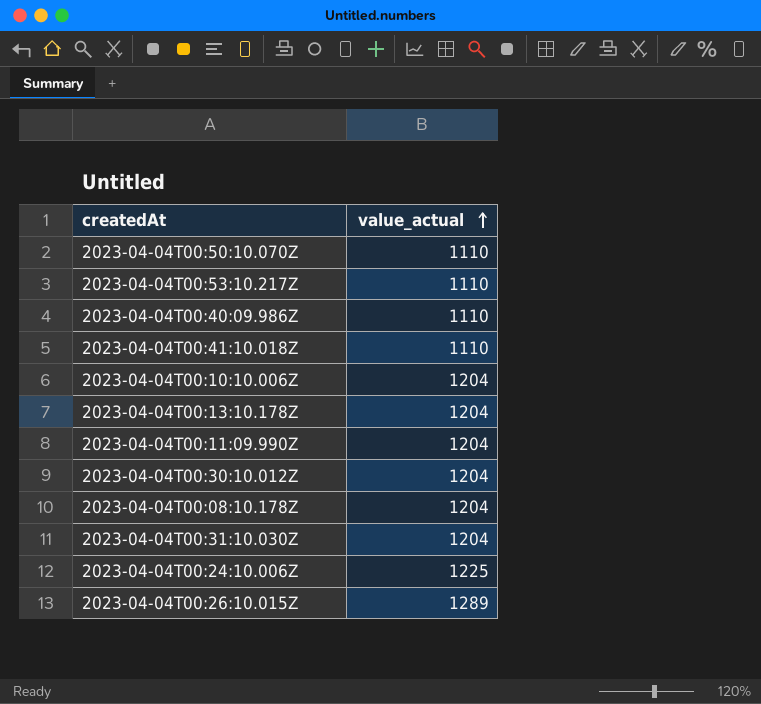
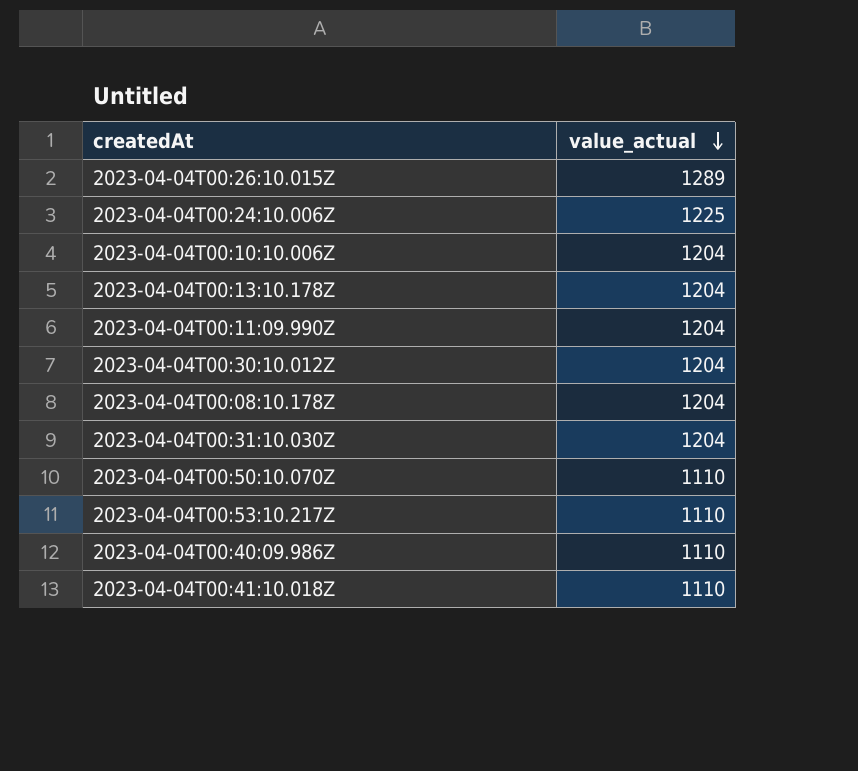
row order: value_actual ascending -> value_actual descending

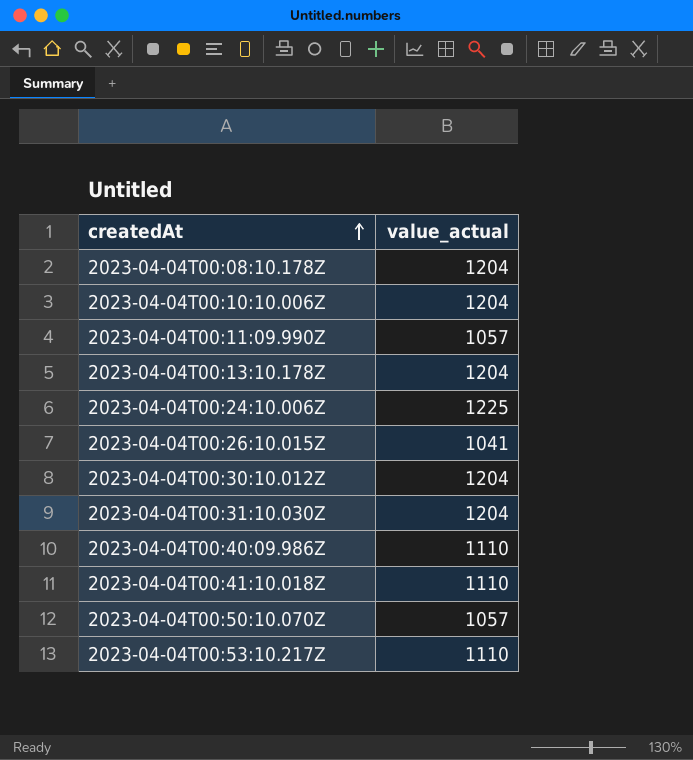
row order: value_actual descending -> createdAt ascending
2023-04-04T00:11:09.990Z | value_actual: 1204 -> 1057
2023-04-04T00:26:10.015Z | value_actual: 1289 -> 1041
2023-04-04T00:50:10.070Z | value_actual: 1110 -> 1057

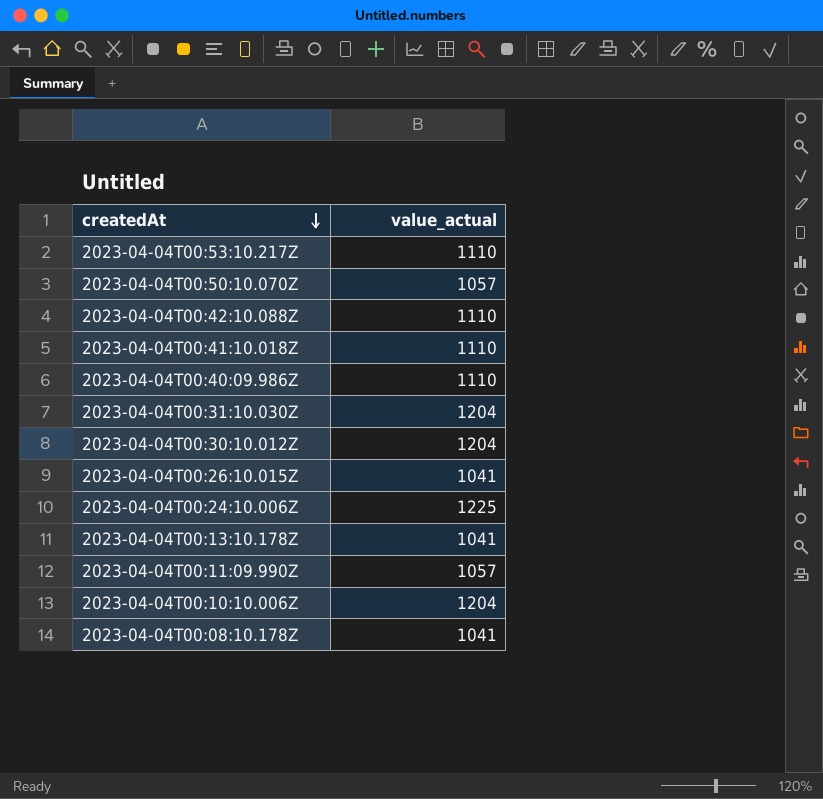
row order: createdAt ascending -> createdAt descending
row 2023-04-04T00:42:10.088Z: none -> 1110
2023-04-04T00:13:10.178Z | value_actual: 1204 -> 1041
2023-04-04T00:08:10.178Z | value_actual: 1204 -> 1041

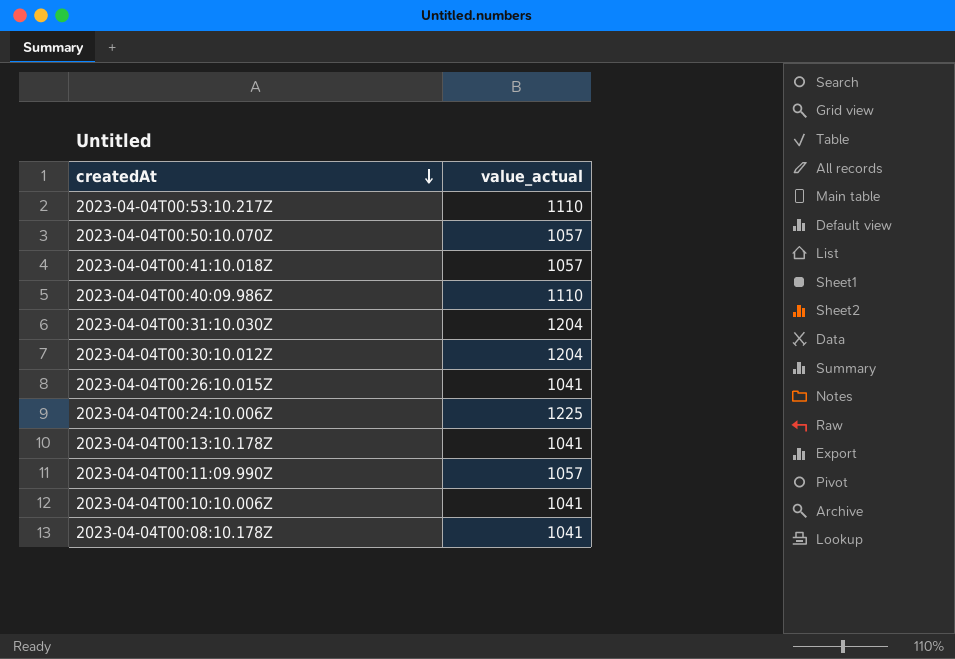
row 2023-04-04T00:42:10.088Z: 1110 -> none
2023-04-04T00:41:10.018Z | value_actual: 1110 -> 1057
2023-04-04T00:10:10.006Z | value_actual: 1204 -> 1041

